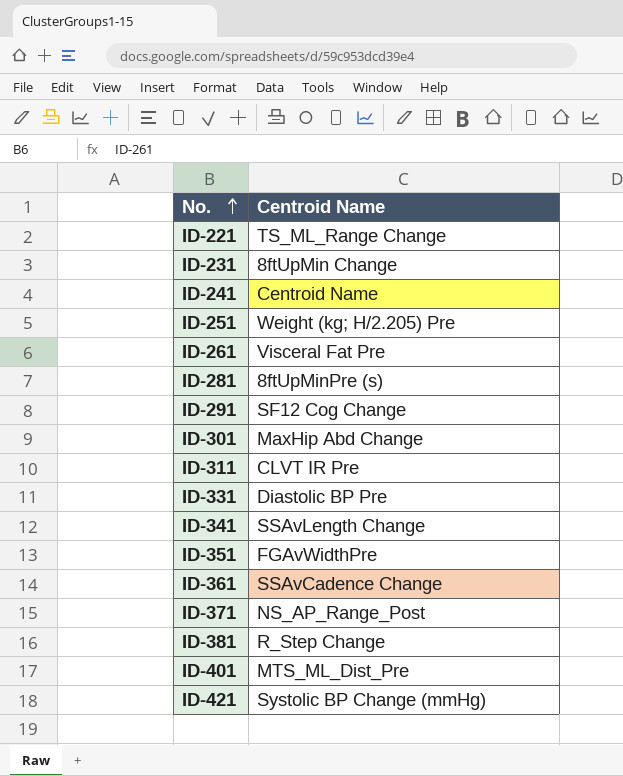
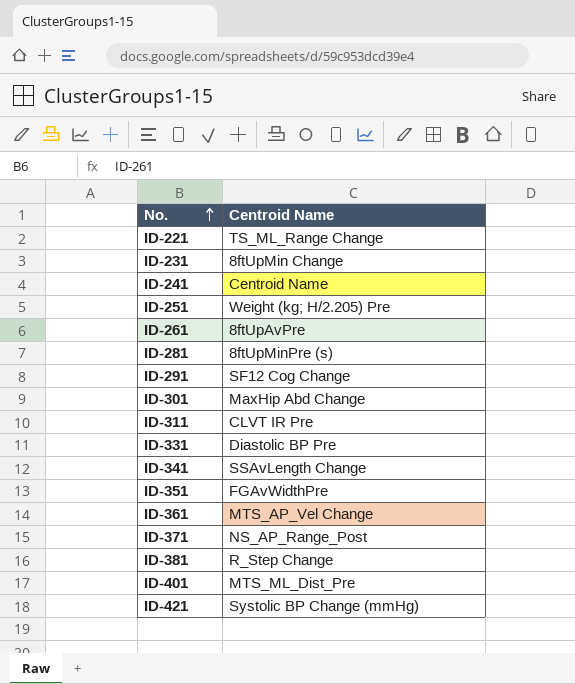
ID-261 | Centroid Name: Visceral Fat Pre -> 8ftUpAvPre
ID-361 | Centroid Name: SSAvCadence Change -> MTS_AP_Vel Change

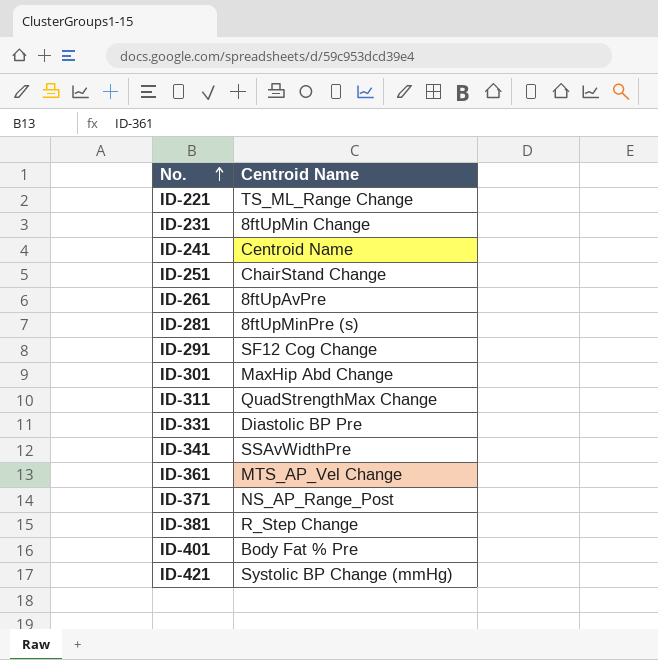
row ID-351: FGAvWidthPre -> none
ID-251 | Centroid Name: Weight (kg; H/2.205) Pre -> ChairStand Change
ID-311 | Centroid Name: CLVT IR Pre -> QuadStrengthMax Change
ID-341 | Centroid Name: SSAvLength Change -> SSAvWidthPre
ID-401 | Centroid Name: MTS_ML_Dist_Pre -> Body Fat % Pre

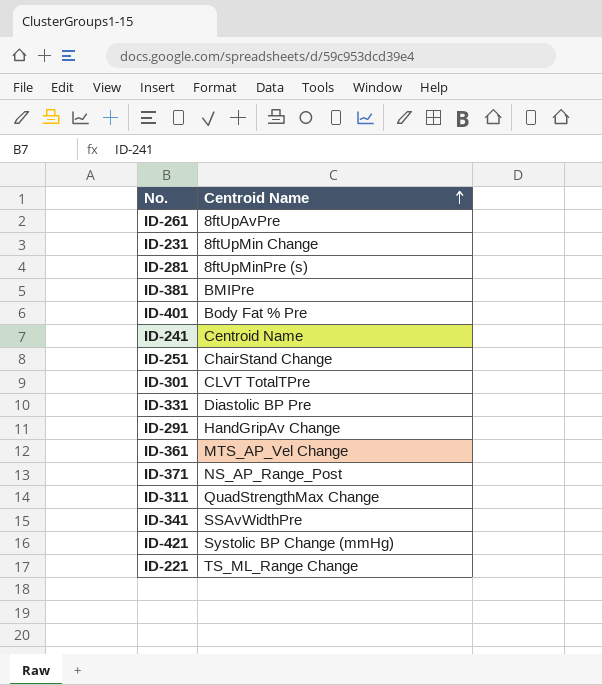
row order: No. ascending -> Centroid Name ascending
ID-381 | Centroid Name: R_Step Change -> BMIPre
ID-301 | Centroid Name: MaxHip Abd Change -> CLVT TotalTPre
ID-291 | Centroid Name: SF12 Cog Change -> HandGripAv Change

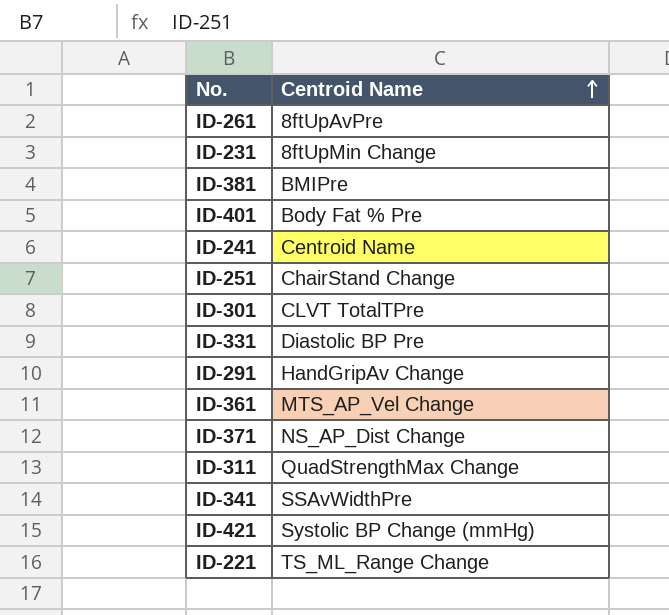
row ID-281: 8ftUpMinPre (s) -> none
ID-371 | Centroid Name: NS_AP_Range_Post -> NS_AP_Dist Change

